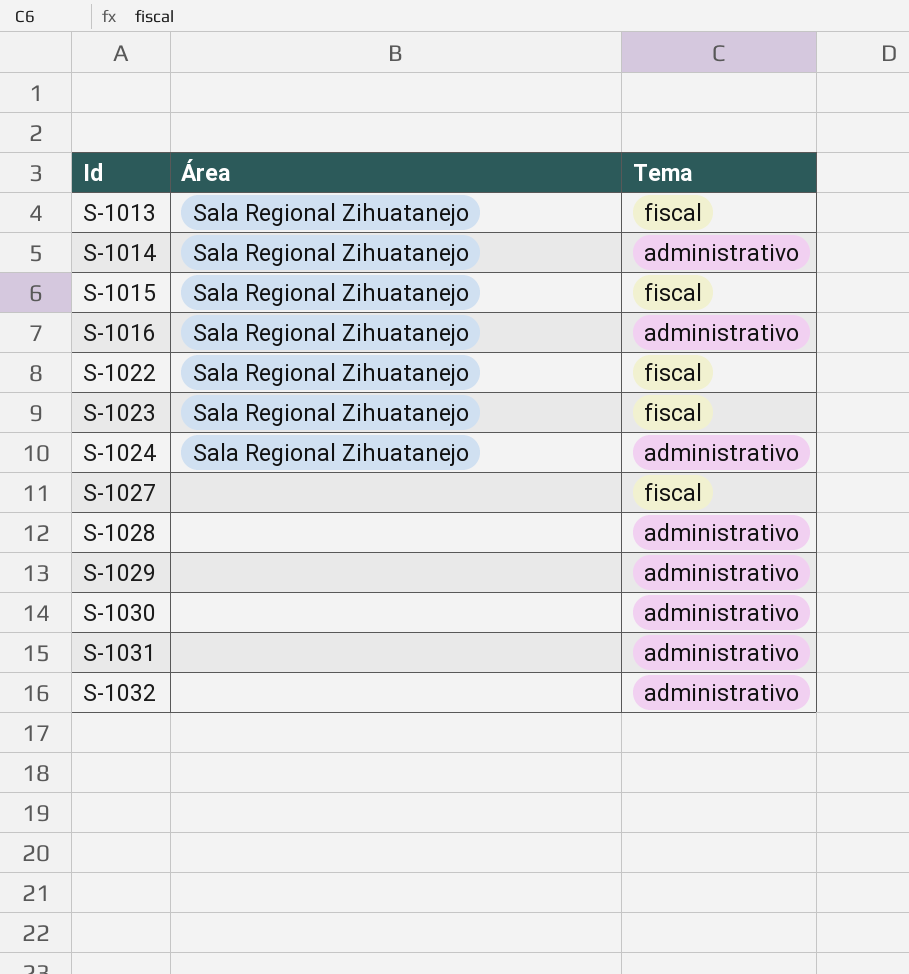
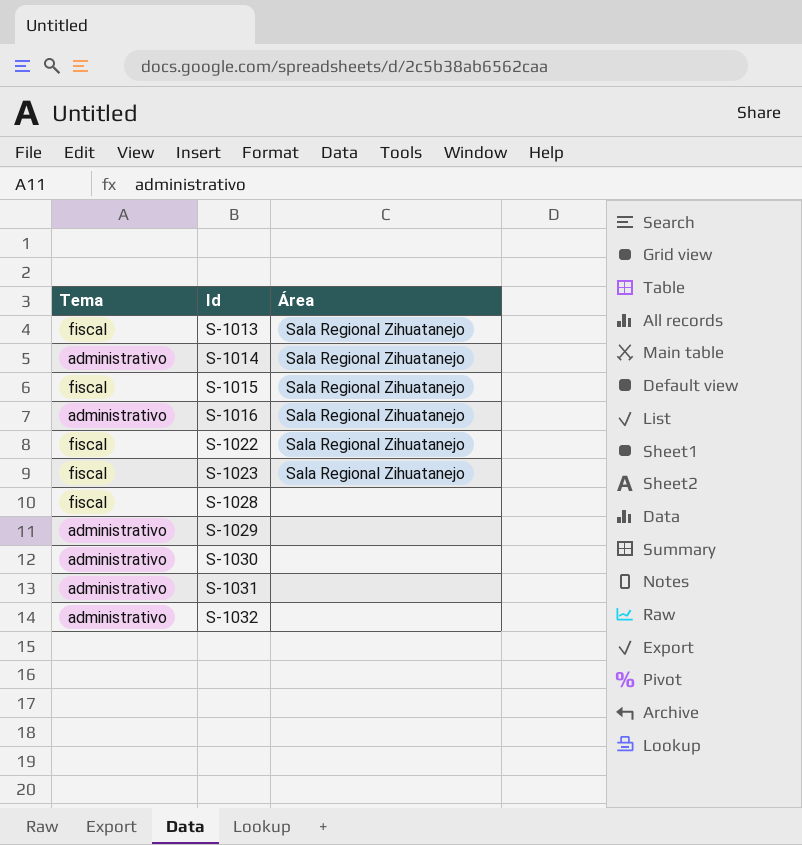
column Tema | position: 3 -> 1
row S-1024: Sala Regional Zihuatanejo | administrativo -> none
row S-1027: none | fiscal -> none
S-1028 | Tema: administrativo -> fiscal

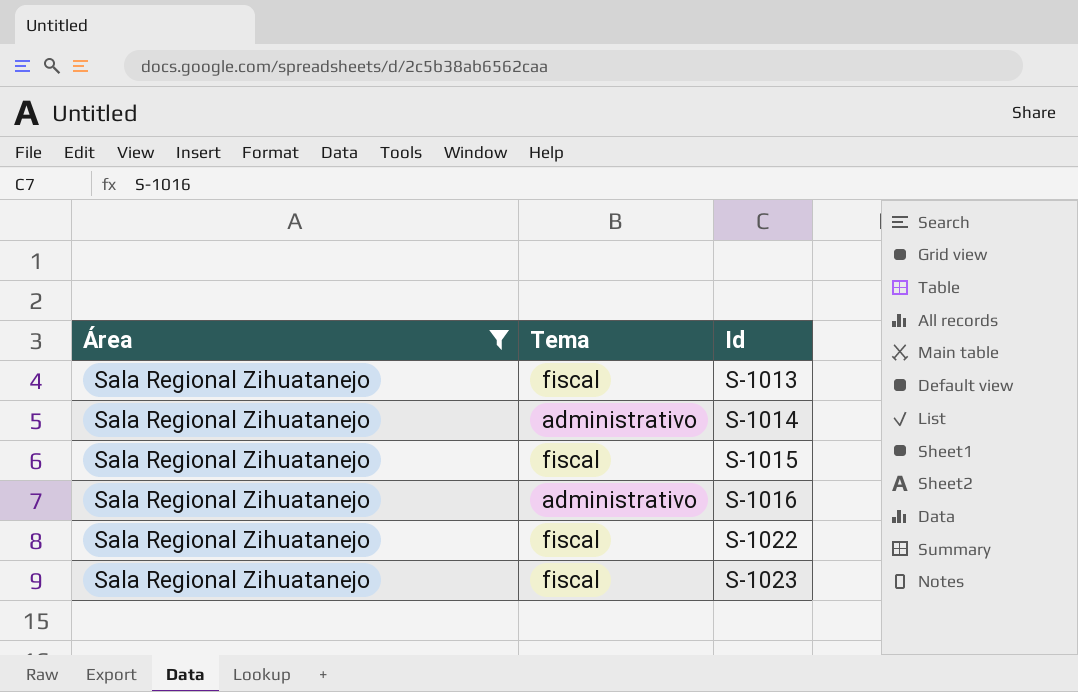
filter: none -> Área = Sala Regional Zihuatanejo
column Área | position: 3 -> 1

